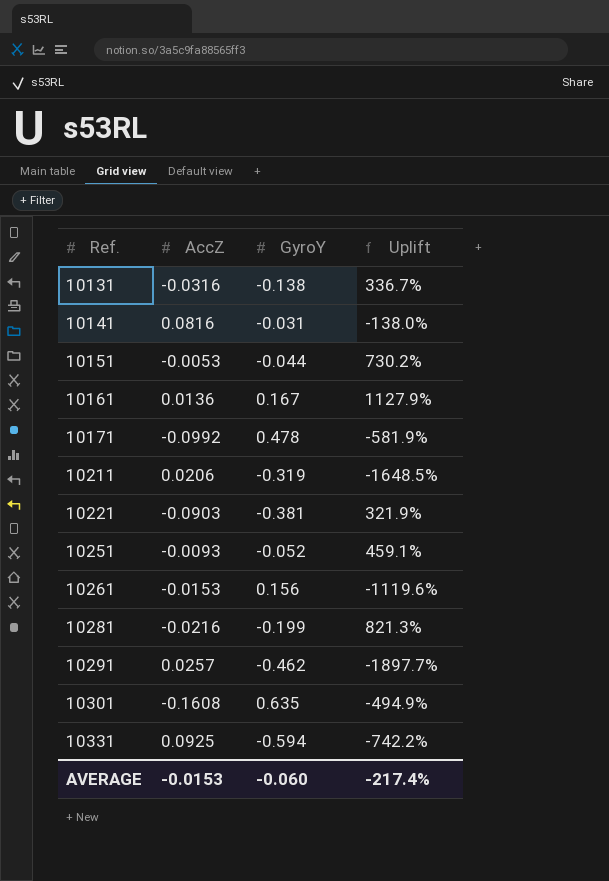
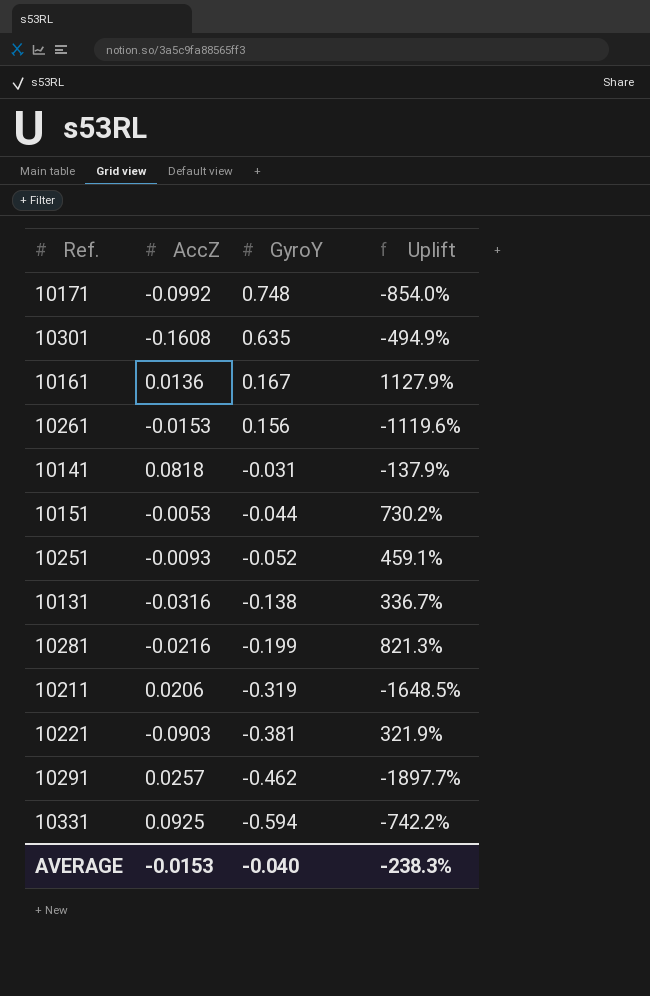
row order: Ref. ascending -> GyroY descending
10171 | GyroY: 0.478 -> 0.748
10171 | Uplift: -581.9% -> -854.0%
10141 | AccZ: 0.0816 -> 0.0818
10141 | Uplift: -138.0% -> -137.9%
AVERAGE | GyroY: -0.060 -> -0.040
AVERAGE | Uplift: -217.4% -> -238.3%

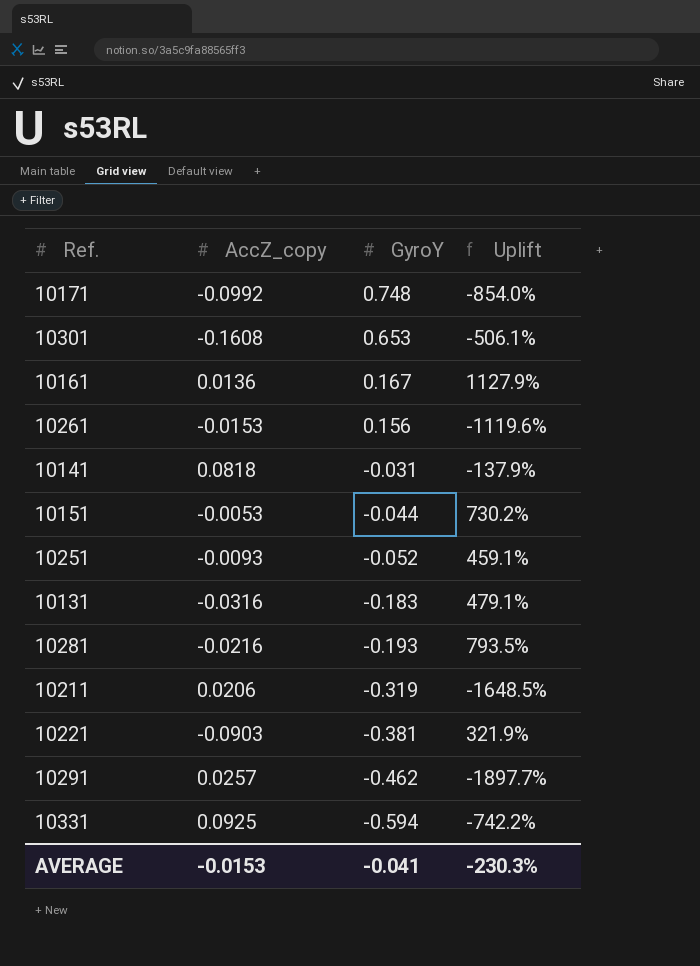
column name: AccZ -> AccZ_copy
10301 | GyroY: 0.635 -> 0.653
10301 | Uplift: -494.9% -> -506.1%
10131 | GyroY: -0.138 -> -0.183
10131 | Uplift: 336.7% -> 479.1%
10281 | GyroY: -0.199 -> -0.193
10281 | Uplift: 821.3% -> 793.5%
AVERAGE | GyroY: -0.040 -> -0.041
AVERAGE | Uplift: -238.3% -> -230.3%

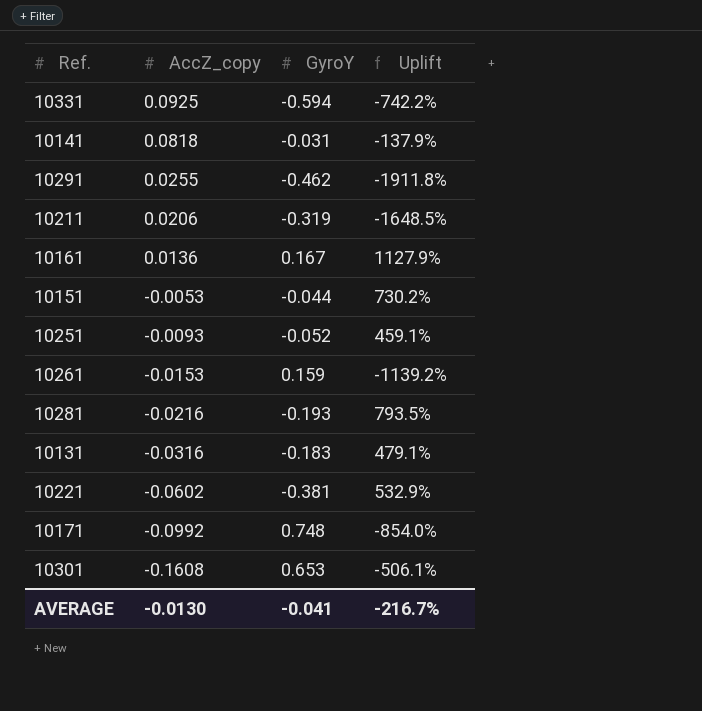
row order: GyroY descending -> AccZ_copy descending
10291 | AccZ_copy: 0.0257 -> 0.0255
10291 | Uplift: -1897.7% -> -1911.8%
10261 | GyroY: 0.156 -> 0.159
10261 | Uplift: -1119.6% -> -1139.2%
10221 | AccZ_copy: -0.0903 -> -0.0602
10221 | Uplift: 321.9% -> 532.9%
AVERAGE | AccZ_copy: -0.0153 -> -0.0130
AVERAGE | Uplift: -230.3% -> -216.7%

